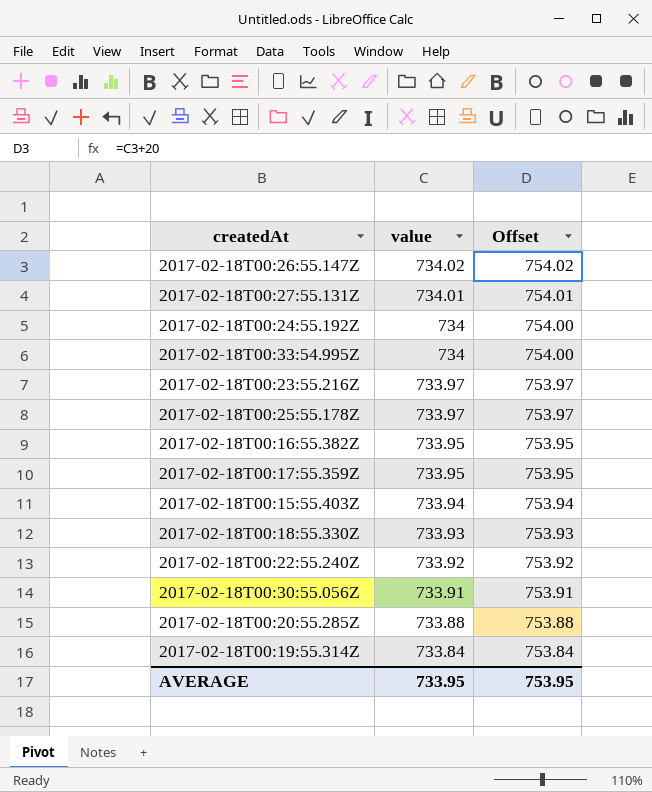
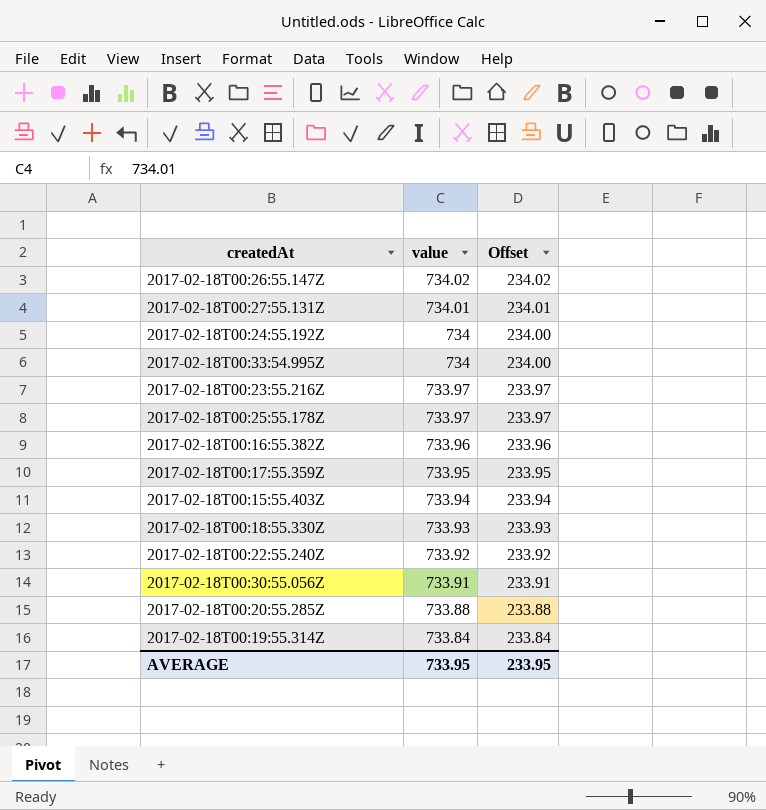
column Offset | formula: [value] + 20 -> [value] - 500
2017-02-18T00:16:55.382Z | value: 733.95 -> 733.96
AVERAGE | Offset: 753.95 -> 233.95

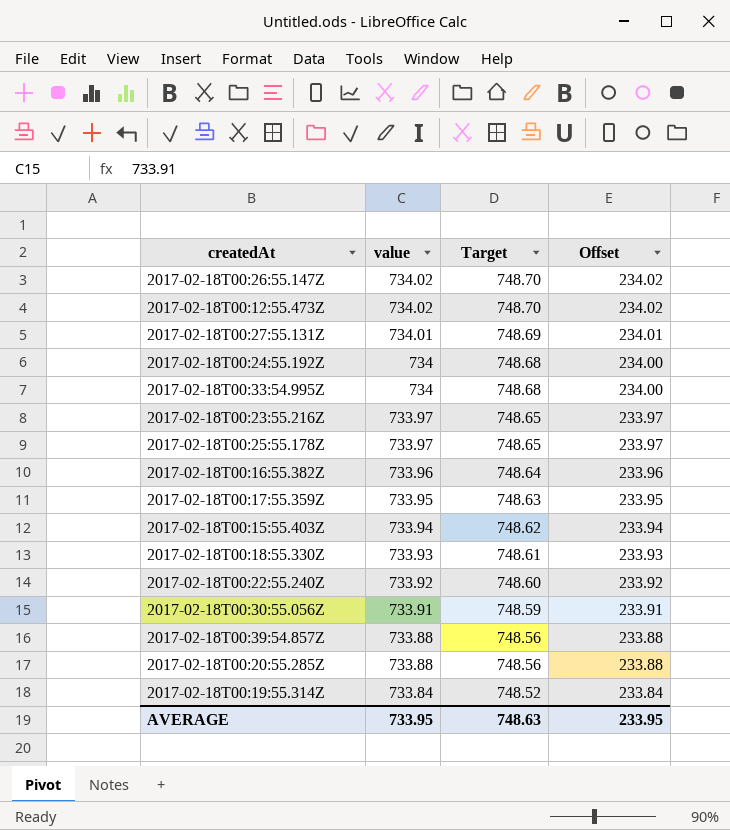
column Target | formula: none -> [value] * 1.02
row 2017-02-18T00:12:55.473Z: none -> 734.02 | 748.70 | 234.02
row 2017-02-18T00:39:54.857Z: none -> 733.88 | 748.56 | 233.88

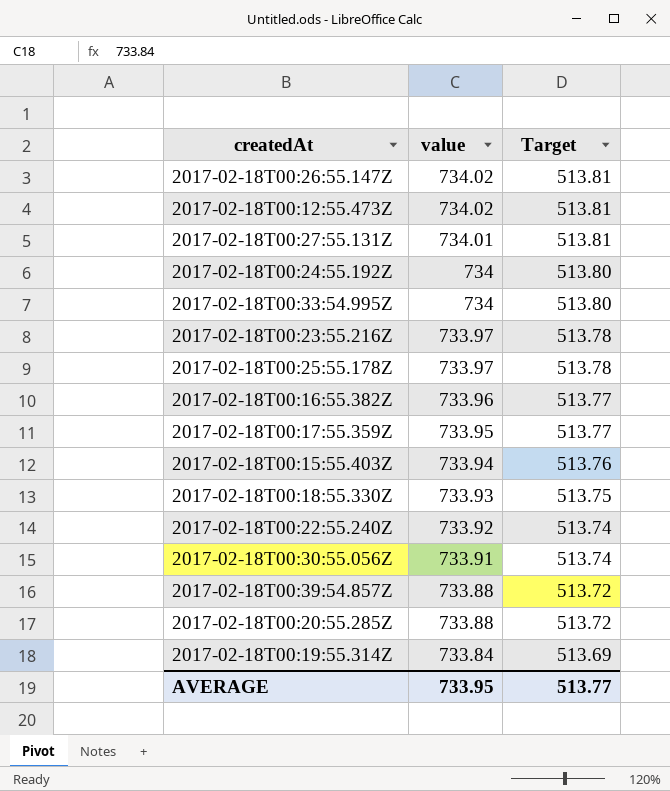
column Offset | formula: [value] - 500 -> none
column Target | formula: [value] * 1.02 -> [value] * 0.7
AVERAGE | Target: 748.63 -> 513.77

